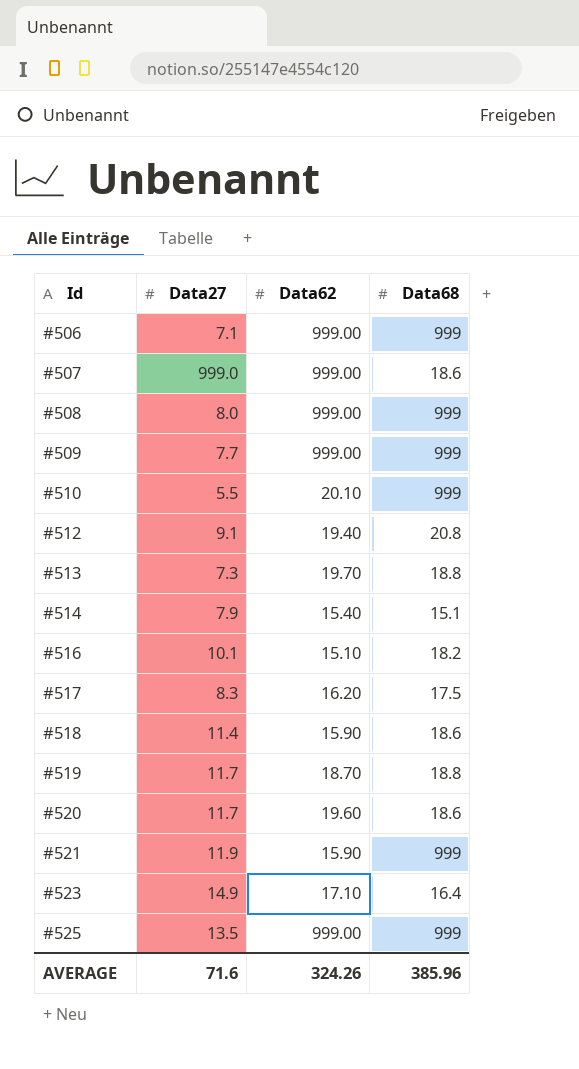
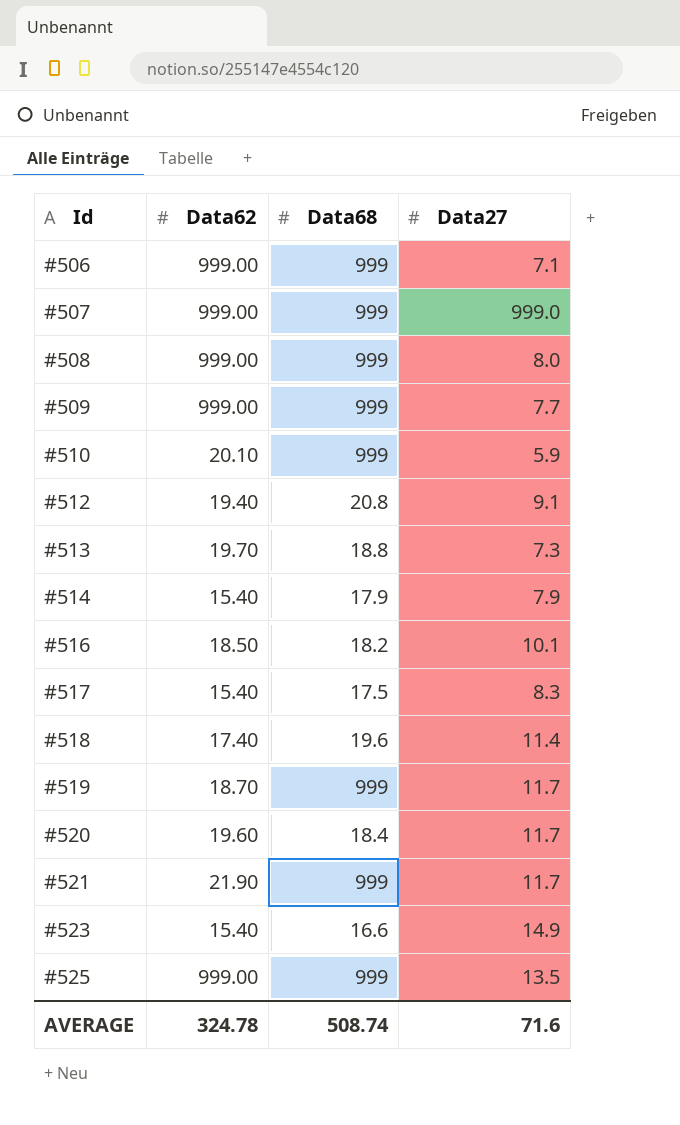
column Data27 | position: 2 -> 4
#507 | Data68: 18.6 -> 999
#510 | Data27: 5.5 -> 5.9
#514 | Data68: 15.1 -> 17.9
#516 | Data62: 15.10 -> 18.50
#517 | Data62: 16.20 -> 15.40
#518 | Data62: 15.90 -> 17.40
#518 | Data68: 18.6 -> 19.6
#519 | Data68: 18.8 -> 999
#520 | Data68: 18.6 -> 18.4
#521 | Data62: 15.90 -> 21.90
#521 | Data27: 11.9 -> 11.7
#523 | Data62: 17.10 -> 15.40
#523 | Data68: 16.4 -> 16.6
AVERAGE | Data62: 324.26 -> 324.78
AVERAGE | Data68: 385.96 -> 508.74

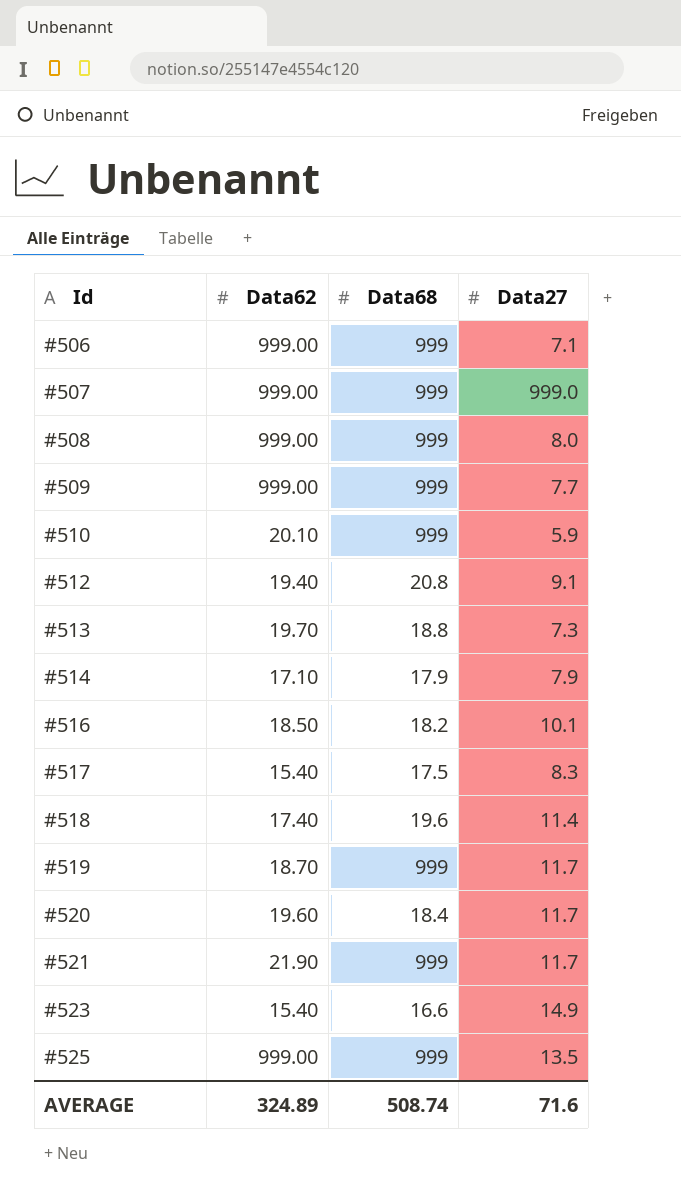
#514 | Data62: 15.40 -> 17.10
AVERAGE | Data62: 324.78 -> 324.89

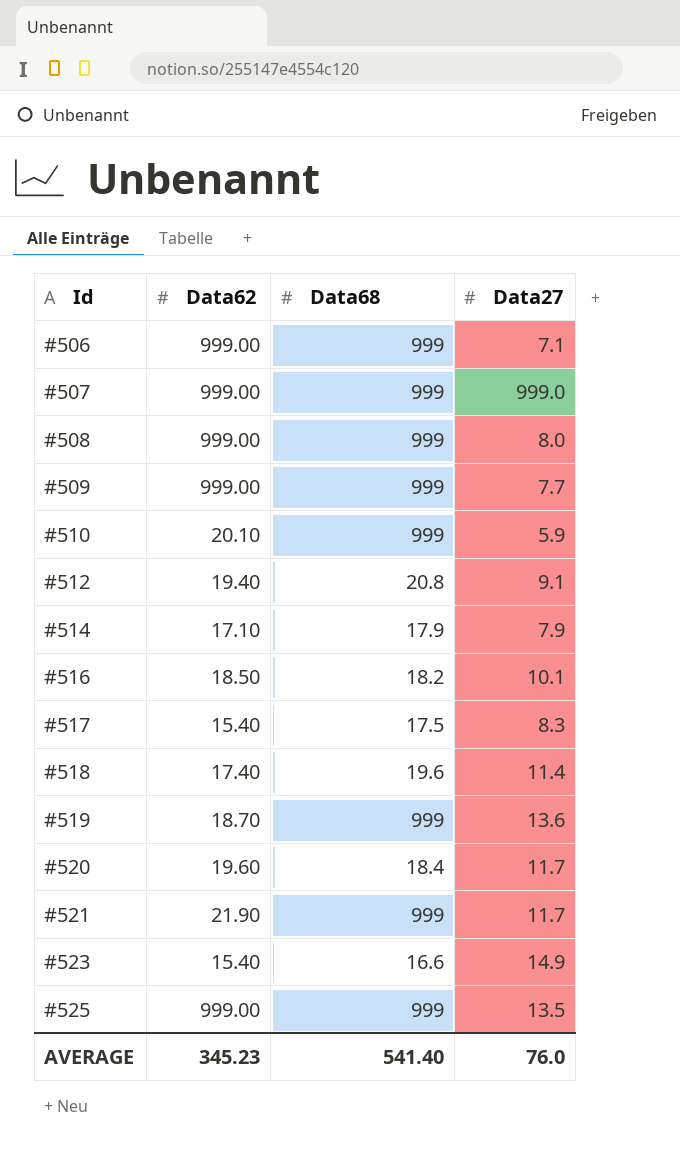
row #513: 19.70 | 18.8 | 7.3 -> none
#519 | Data27: 11.7 -> 13.6
AVERAGE | Data62: 324.89 -> 345.23
AVERAGE | Data68: 508.74 -> 541.40
AVERAGE | Data27: 71.6 -> 76.0

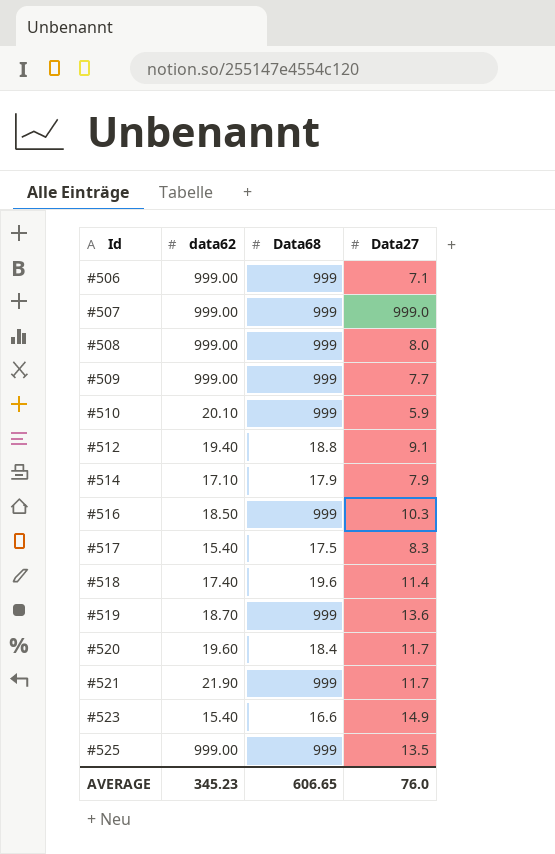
column name: Data62 -> data62
#512 | Data68: 20.8 -> 18.8
#516 | Data68: 18.2 -> 999
#516 | Data27: 10.1 -> 10.3
AVERAGE | Data68: 541.40 -> 606.65

